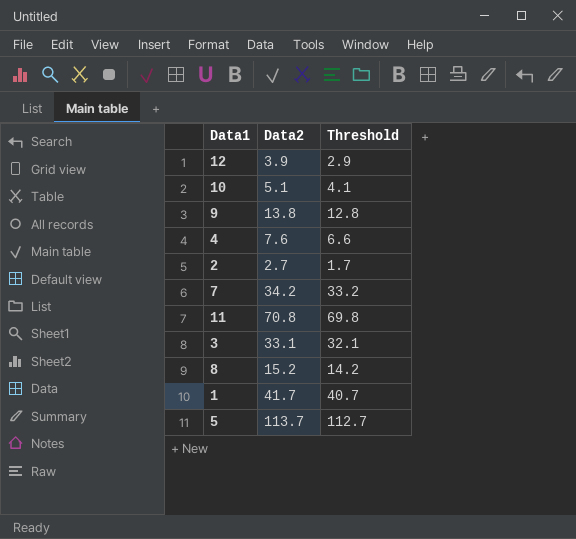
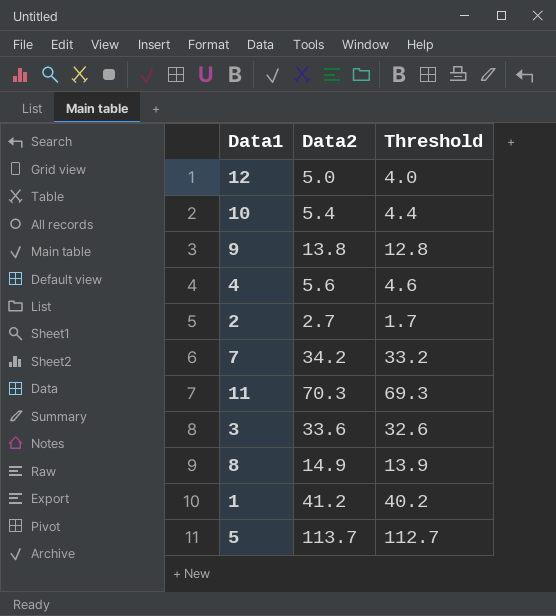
12 | Data2: 3.9 -> 5.0
12 | Threshold: 2.9 -> 4.0
10 | Data2: 5.1 -> 5.4
10 | Threshold: 4.1 -> 4.4
4 | Data2: 7.6 -> 5.6
4 | Threshold: 6.6 -> 4.6
11 | Data2: 70.8 -> 70.3
11 | Threshold: 69.8 -> 69.3
3 | Data2: 33.1 -> 33.6
3 | Threshold: 32.1 -> 32.6
8 | Data2: 15.2 -> 14.9
8 | Threshold: 14.2 -> 13.9
1 | Data2: 41.7 -> 41.2
1 | Threshold: 40.7 -> 40.2

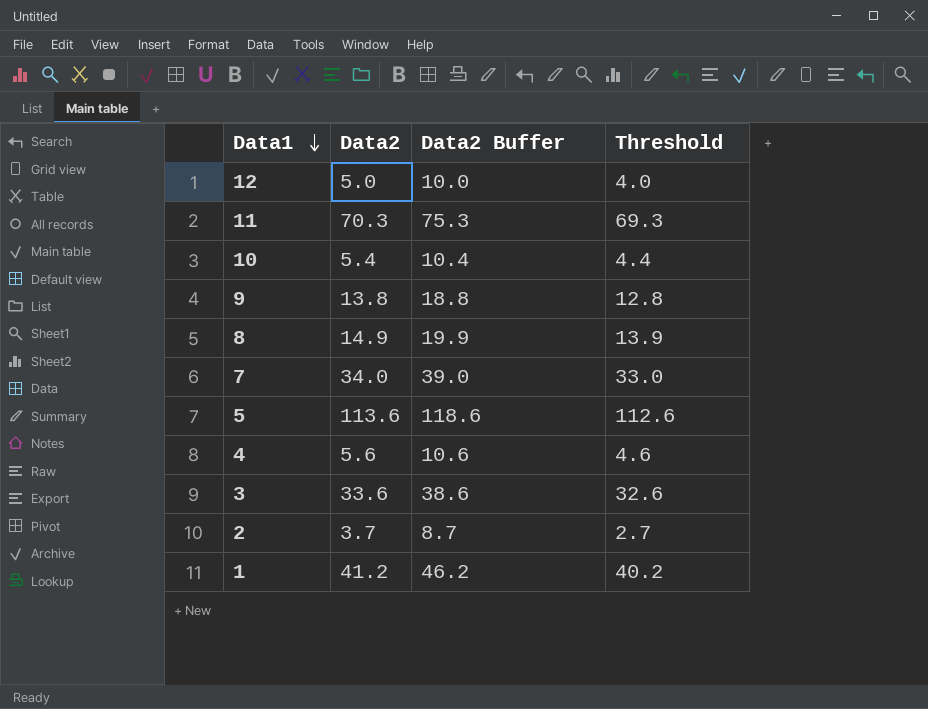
row order: none -> Data1 descending
column Data2 Buffer | formula: none -> [Data2] + 5
7 | Data2: 34.2 -> 34.0
7 | Threshold: 33.2 -> 33.0
5 | Data2: 113.7 -> 113.6
5 | Threshold: 112.7 -> 112.6
2 | Data2: 2.7 -> 3.7
2 | Threshold: 1.7 -> 2.7

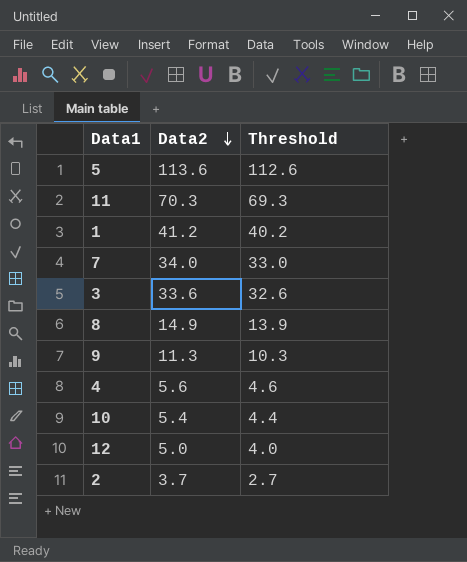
row order: Data1 descending -> Data2 descending
column Data2 Buffer | formula: [Data2] + 5 -> none
9 | Data2: 13.8 -> 11.3
9 | Threshold: 12.8 -> 10.3

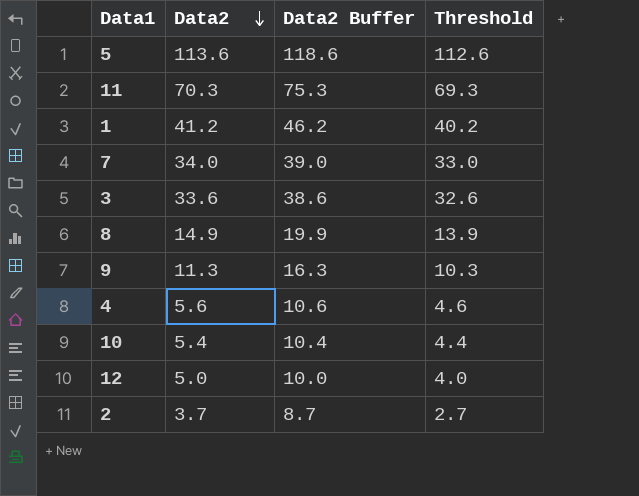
column Data2 Buffer | formula: none -> [Data2] + 5

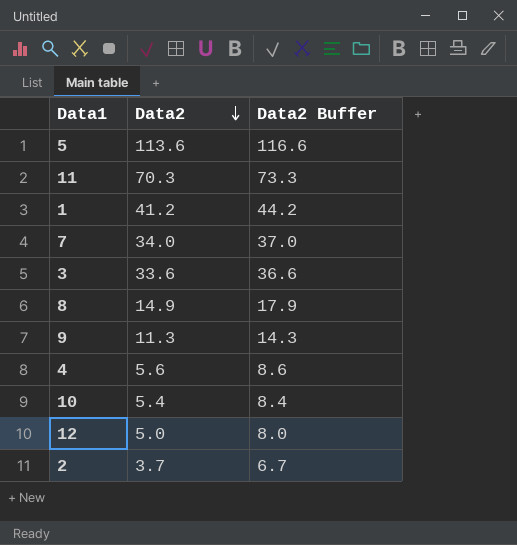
column Threshold | formula: [Data2] - 1 -> none
column Data2 Buffer | formula: [Data2] + 5 -> [Data2] + 3

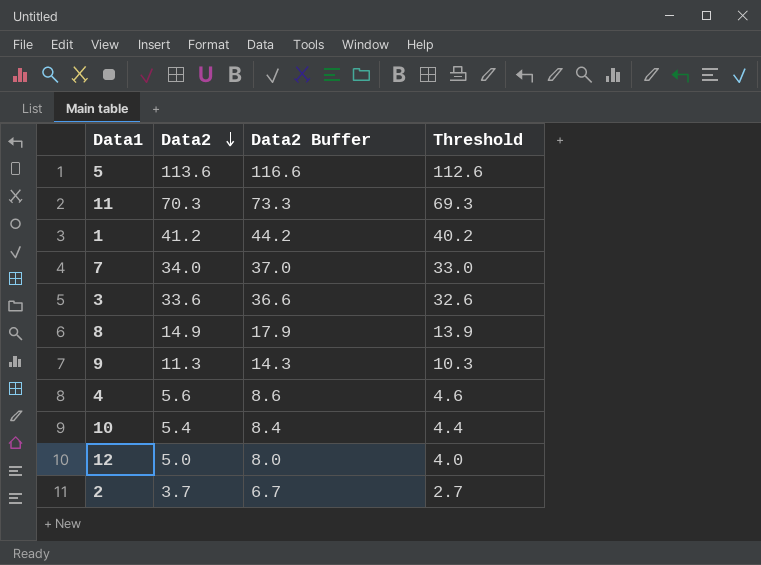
column Threshold | formula: none -> [Data2] - 1

